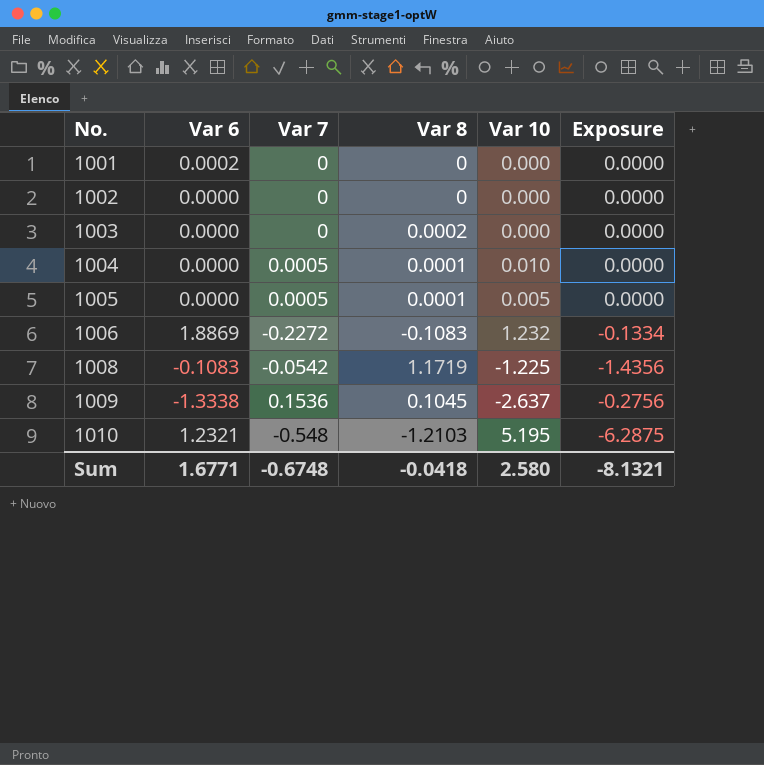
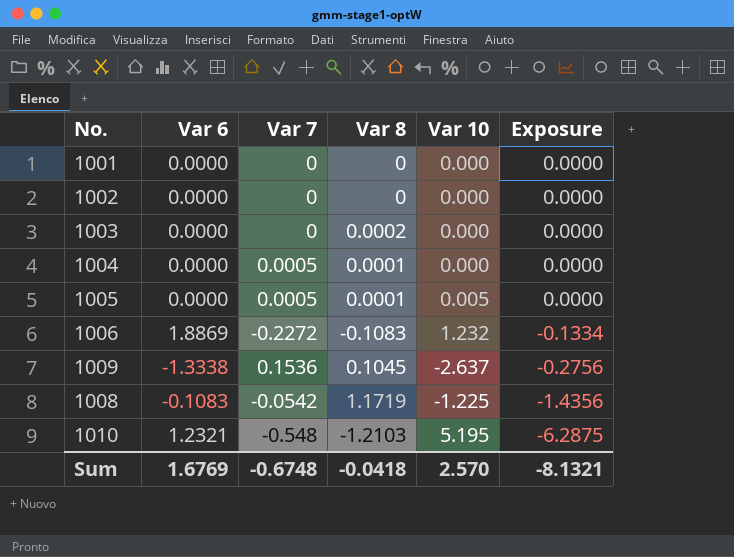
row order: No. ascending -> Exposure descending
1001 | Var 6: 0.0002 -> 0.0000
1004 | Var 10: 0.010 -> 0.000
Sum | Var 6: 1.6771 -> 1.6769
Sum | Var 10: 2.580 -> 2.570

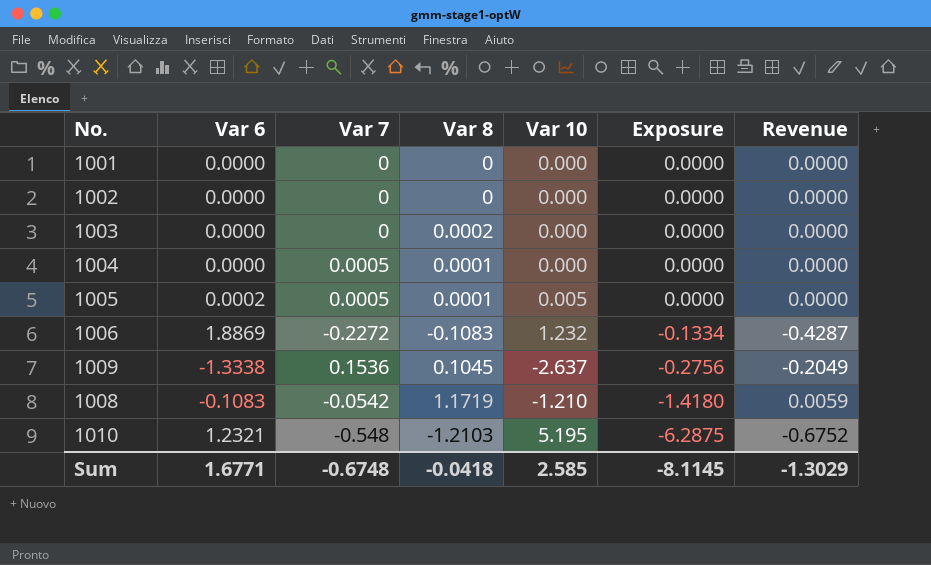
column Revenue | formula: none -> [Var 6] * [Var 7]
1005 | Var 6: 0.0000 -> 0.0002
1008 | Var 10: -1.225 -> -1.210
1008 | Exposure: -1.4356 -> -1.4180
Sum | Var 6: 1.6769 -> 1.6771
Sum | Var 10: 2.570 -> 2.585
Sum | Exposure: -8.1321 -> -8.1145

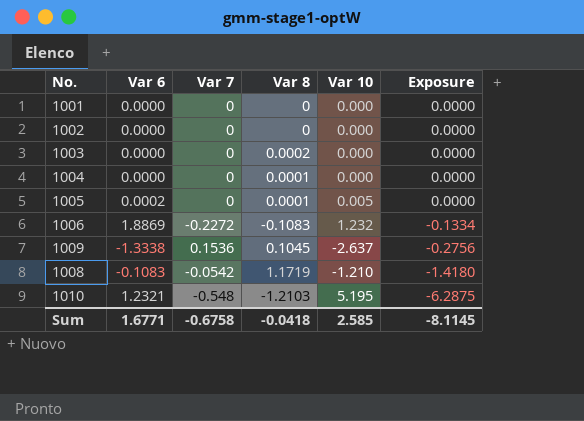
column Revenue | formula: [Var 6] * [Var 7] -> none
1004 | Var 7: 0.0005 -> 0
1005 | Var 7: 0.0005 -> 0
Sum | Var 7: -0.6748 -> -0.6758

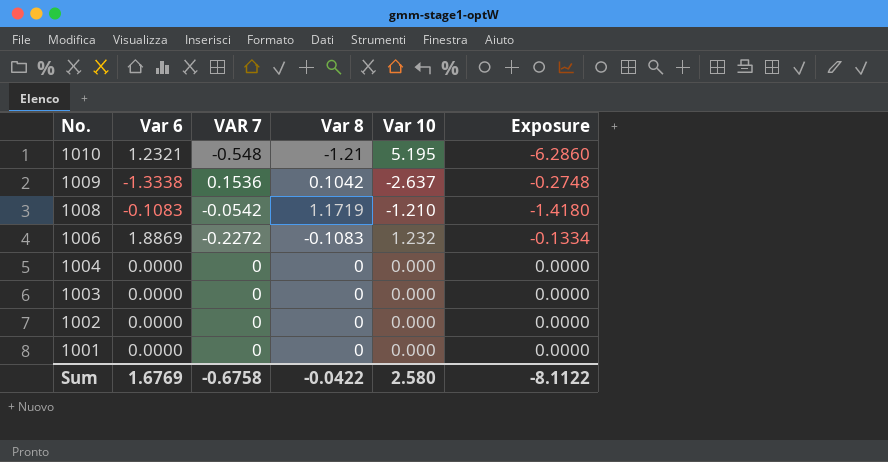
row order: Exposure descending -> No. descending
column name: Var 7 -> VAR 7
row 1005: 0.0002 | 0 | 0.0001 | 0.005 | 0.0000 -> none
1010 | Var 8: -1.2103 -> -1.21
1010 | Exposure: -6.2875 -> -6.2860
1009 | Var 8: 0.1045 -> 0.1042
1009 | Exposure: -0.2756 -> -0.2748
1004 | Var 8: 0.0001 -> 0
1003 | Var 8: 0.0002 -> 0
Sum | Var 6: 1.6771 -> 1.6769
Sum | Var 8: -0.0418 -> -0.0422
Sum | Var 10: 2.585 -> 2.580
Sum | Exposure: -8.1145 -> -8.1122

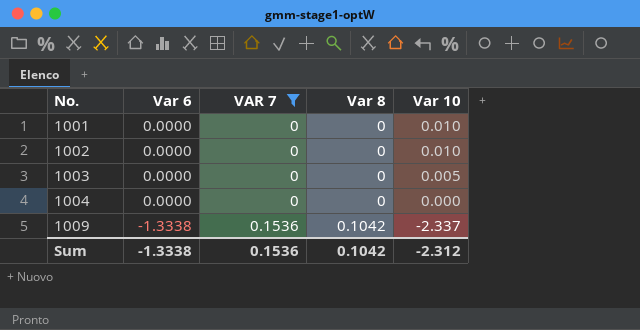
filter: none -> VAR 7 >= 0
row order: No. descending -> No. ascending
column Exposure | formula: [Var 8] * [Var 10] -> none
1001 | Var 10: 0.000 -> 0.010
1002 | Var 10: 0.000 -> 0.010
1003 | Var 10: 0.000 -> 0.005
1009 | Var 10: -2.637 -> -2.337
Sum | Var 6: 1.6769 -> -1.3338
Sum | VAR 7: -0.6758 -> 0.1536
Sum | Var 8: -0.0422 -> 0.1042
Sum | Var 10: 2.580 -> -2.312

